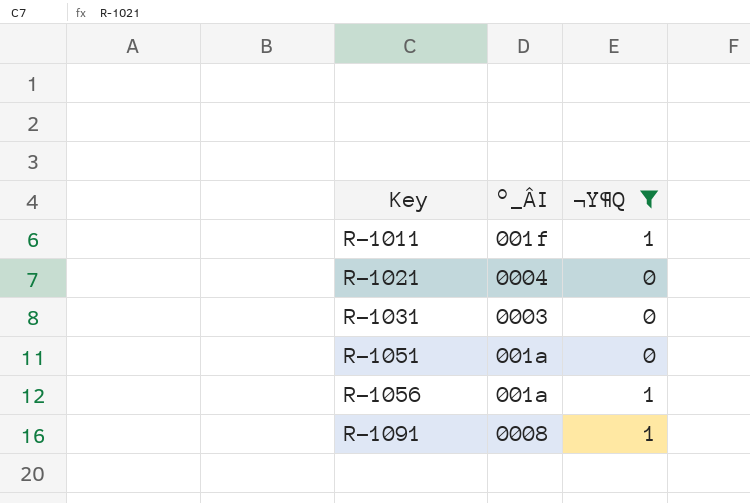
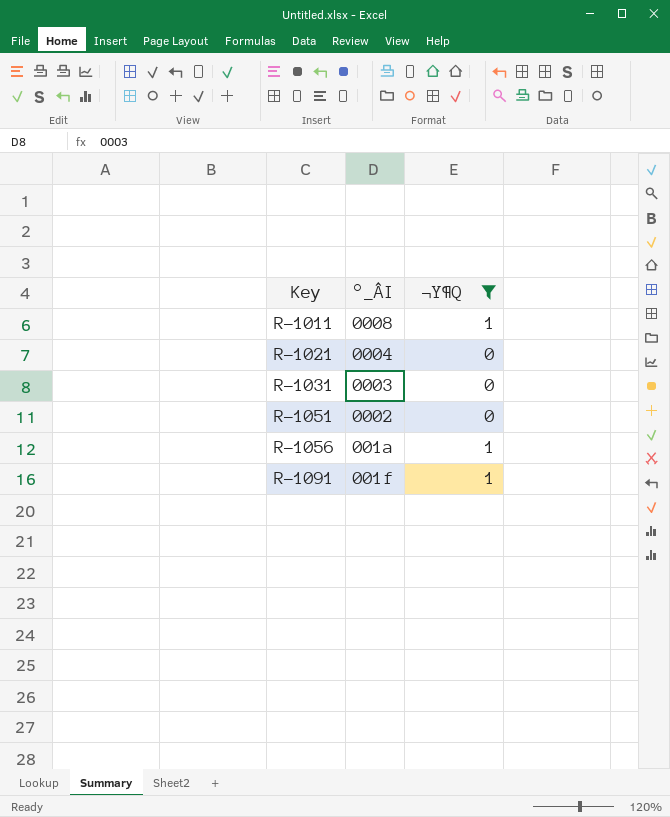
R-1011 | °_ÂI: 001f -> 0008
R-1051 | °_ÂI: 001a -> 0002
R-1091 | °_ÂI: 0008 -> 001f

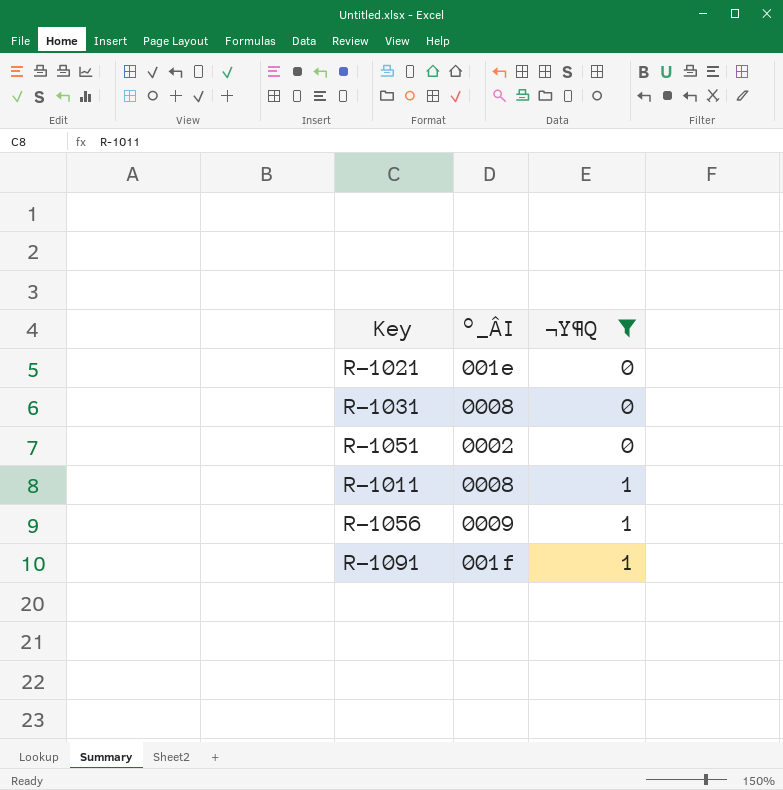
row order: Key ascending -> ¬Y¶Q ascending
R-1021 | °_ÂI: 0004 -> 001e
R-1031 | °_ÂI: 0003 -> 0008
R-1056 | °_ÂI: 001a -> 0009

